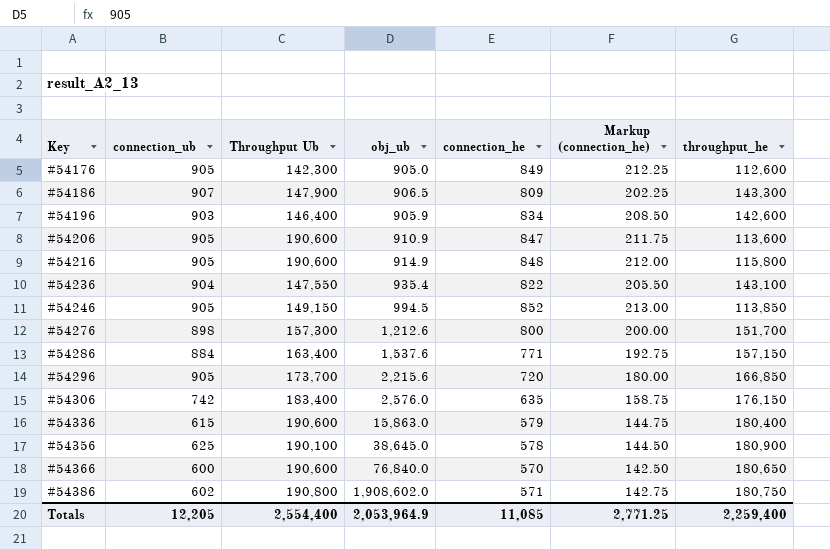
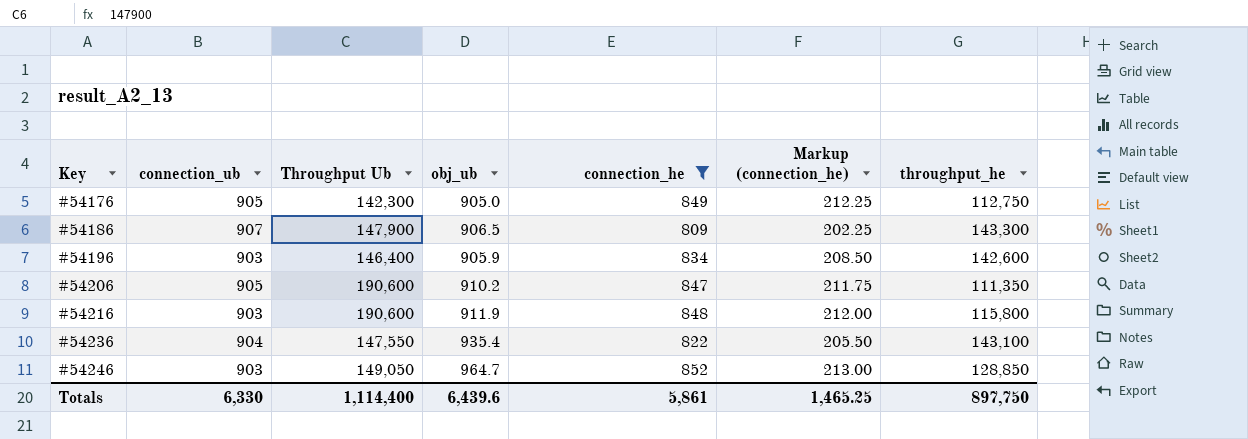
filter: none -> connection_he >= 809
#54176 | throughput_he: 112,600 -> 112,750
#54206 | obj_ub: 910.9 -> 910.2
#54206 | throughput_he: 113,600 -> 111,350
#54216 | connection_ub: 905 -> 903
#54216 | obj_ub: 914.9 -> 911.9
#54246 | connection_ub: 905 -> 903
#54246 | Throughput Ub: 149,150 -> 149,050
#54246 | obj_ub: 994.5 -> 964.7
#54246 | throughput_he: 113,850 -> 128,850
Totals | connection_ub: 12,205 -> 6,330
Totals | Throughput Ub: 2,554,400 -> 1,114,400
Totals | obj_ub: 2,053,964.9 -> 6,439.6
Totals | connection_he: 11,085 -> 5,861
Totals | Markup (connection_he): 2,771.25 -> 1,465.25
Totals | throughput_he: 2,259,400 -> 897,750

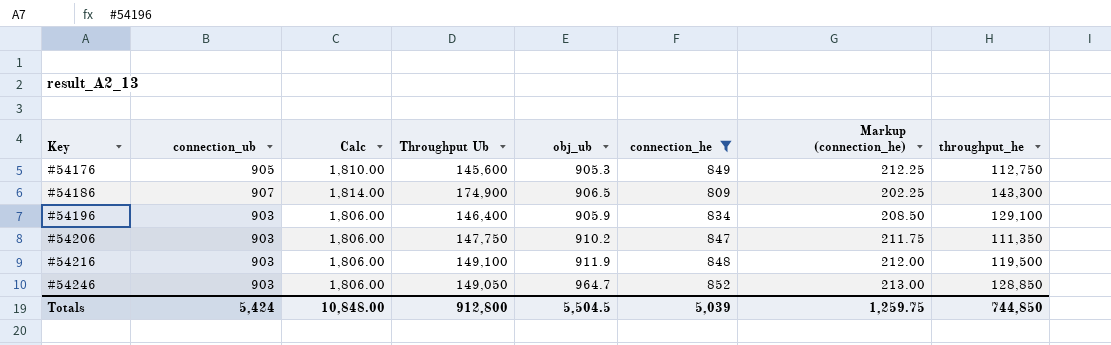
column Calc | formula: none -> [connection_ub] * 2
row #54236: 904 | 147,550 | 935.4 | 822 | 205.50 | 143,100 -> none
#54176 | Throughput Ub: 142,300 -> 145,600
#54176 | obj_ub: 905.0 -> 905.3
#54186 | Throughput Ub: 147,900 -> 174,900
#54196 | throughput_he: 142,600 -> 129,100
#54206 | connection_ub: 905 -> 903
#54206 | Throughput Ub: 190,600 -> 147,750
#54216 | Throughput Ub: 190,600 -> 149,100
#54216 | throughput_he: 115,800 -> 119,500
Totals | connection_ub: 6,330 -> 5,424
Totals | Throughput Ub: 1,114,400 -> 912,800
Totals | obj_ub: 6,439.6 -> 5,504.5
Totals | connection_he: 5,861 -> 5,039
Totals | Markup (connection_he): 1,465.25 -> 1,259.75
Totals | throughput_he: 897,750 -> 744,850

